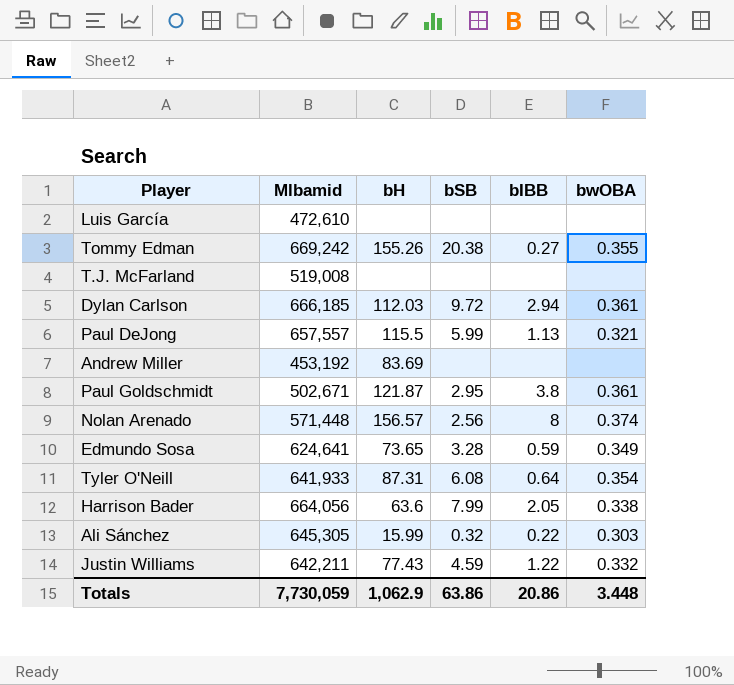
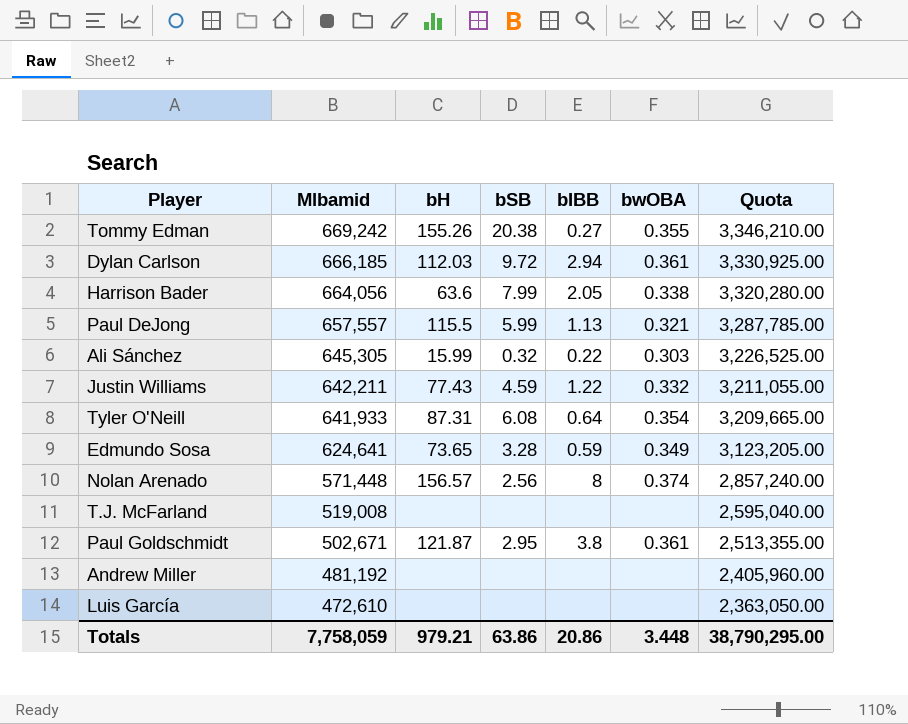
row order: none -> Mlbamid descending
column Quota | formula: none -> [Mlbamid] * 5
Andrew Miller | Mlbamid: 453,192 -> 481,192
Andrew Miller | bH: 83.69 -> none
Totals | Mlbamid: 7,730,059 -> 7,758,059
Totals | bH: 1,062.9 -> 979.21

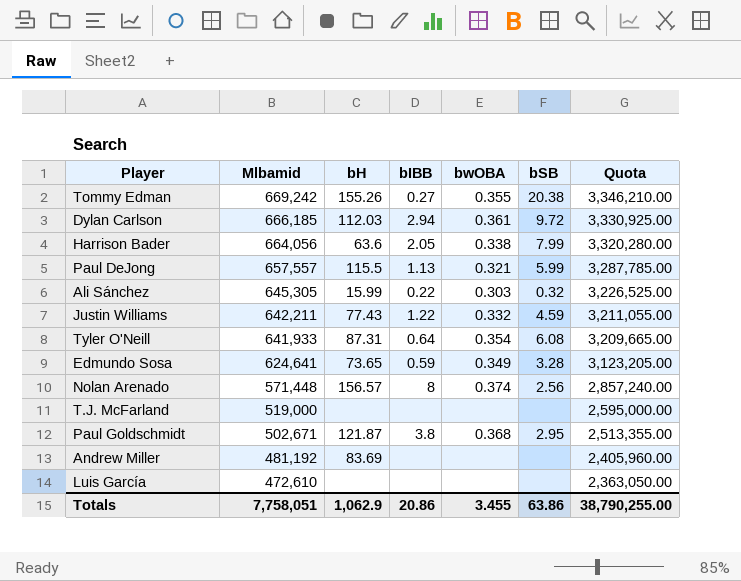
column bSB | position: 4 -> 6
T.J. McFarland | Mlbamid: 519,008 -> 519,000
T.J. McFarland | Quota: 2,595,040.00 -> 2,595,000.00
Paul Goldschmidt | bwOBA: 0.361 -> 0.368
Andrew Miller | bH: none -> 83.69
Totals | Mlbamid: 7,758,059 -> 7,758,051
Totals | bH: 979.21 -> 1,062.9
Totals | bwOBA: 3.448 -> 3.455
Totals | Quota: 38,790,295.00 -> 38,790,255.00

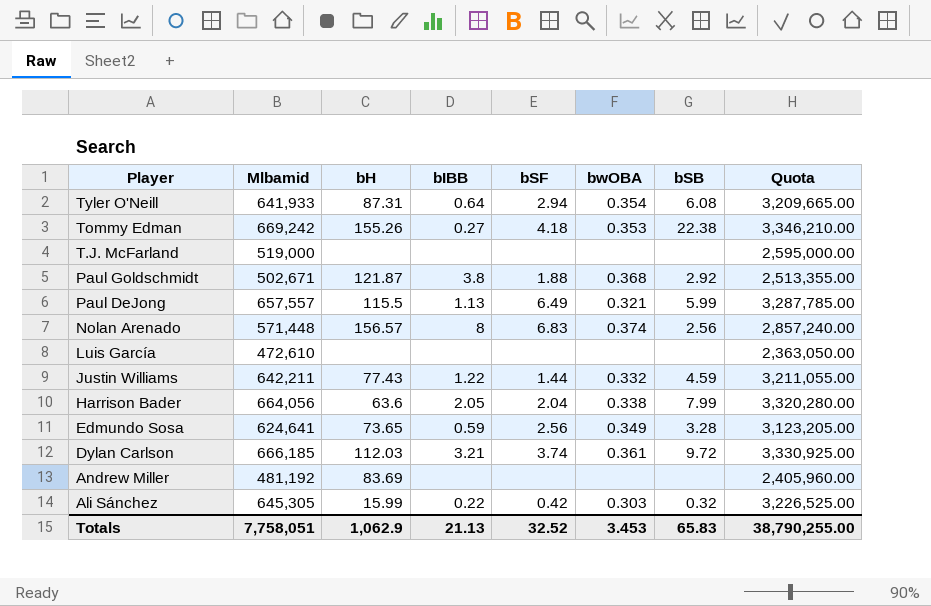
row order: Mlbamid descending -> Player descending
column bSF | position: none -> 5
Tommy Edman | bwOBA: 0.355 -> 0.353
Tommy Edman | bSB: 20.38 -> 22.38
Paul Goldschmidt | bSB: 2.95 -> 2.92
Dylan Carlson | bIBB: 2.94 -> 3.21
Totals | bIBB: 20.86 -> 21.13
Totals | bwOBA: 3.455 -> 3.453
Totals | bSB: 63.86 -> 65.83

